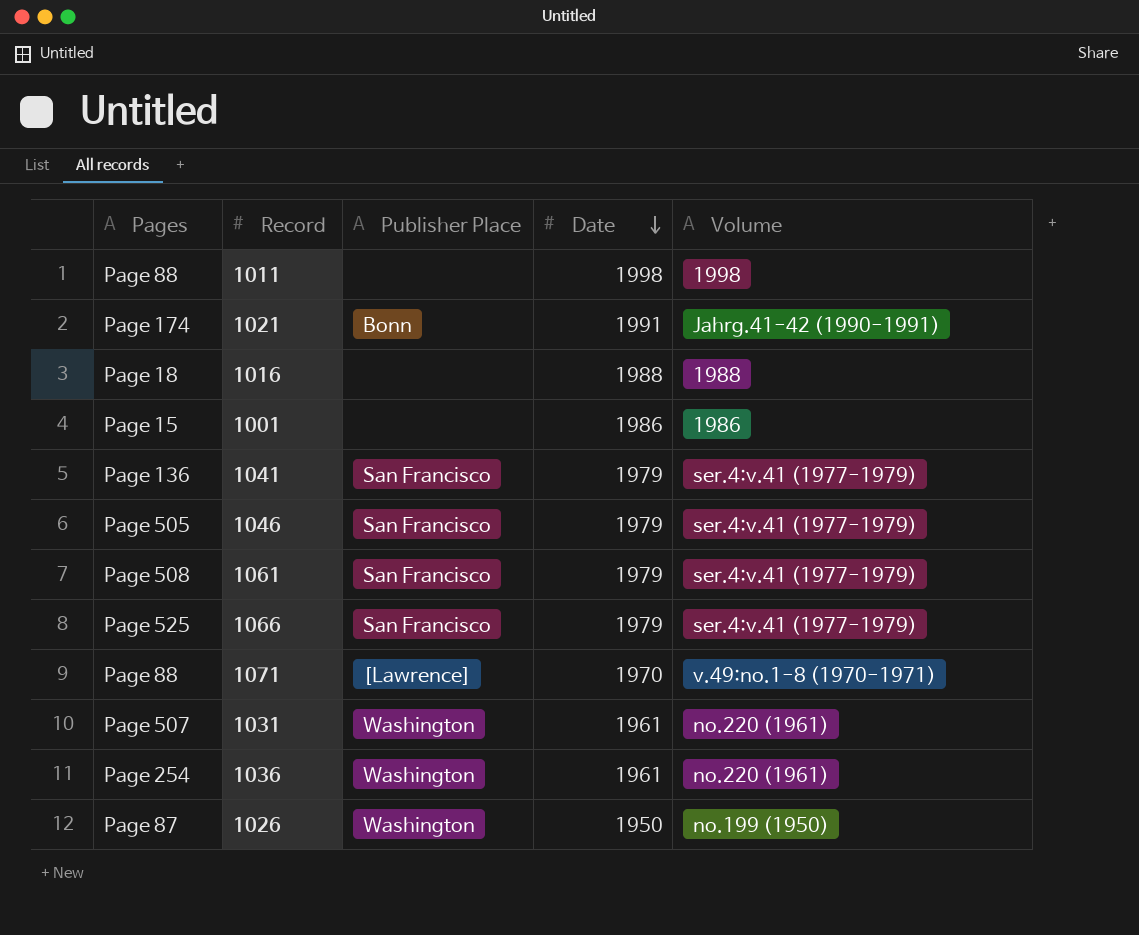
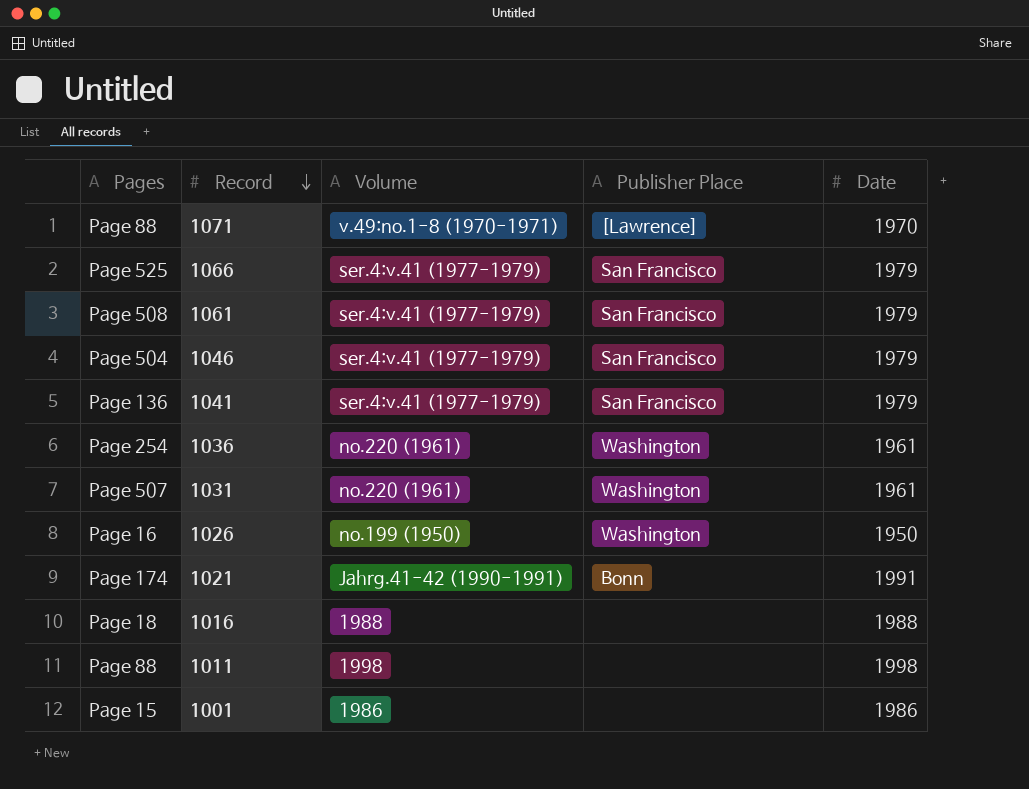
row order: Date descending -> Record descending
column Volume | position: 5 -> 3
1046 | Pages: Page 505 -> Page 504
1026 | Pages: Page 87 -> Page 16

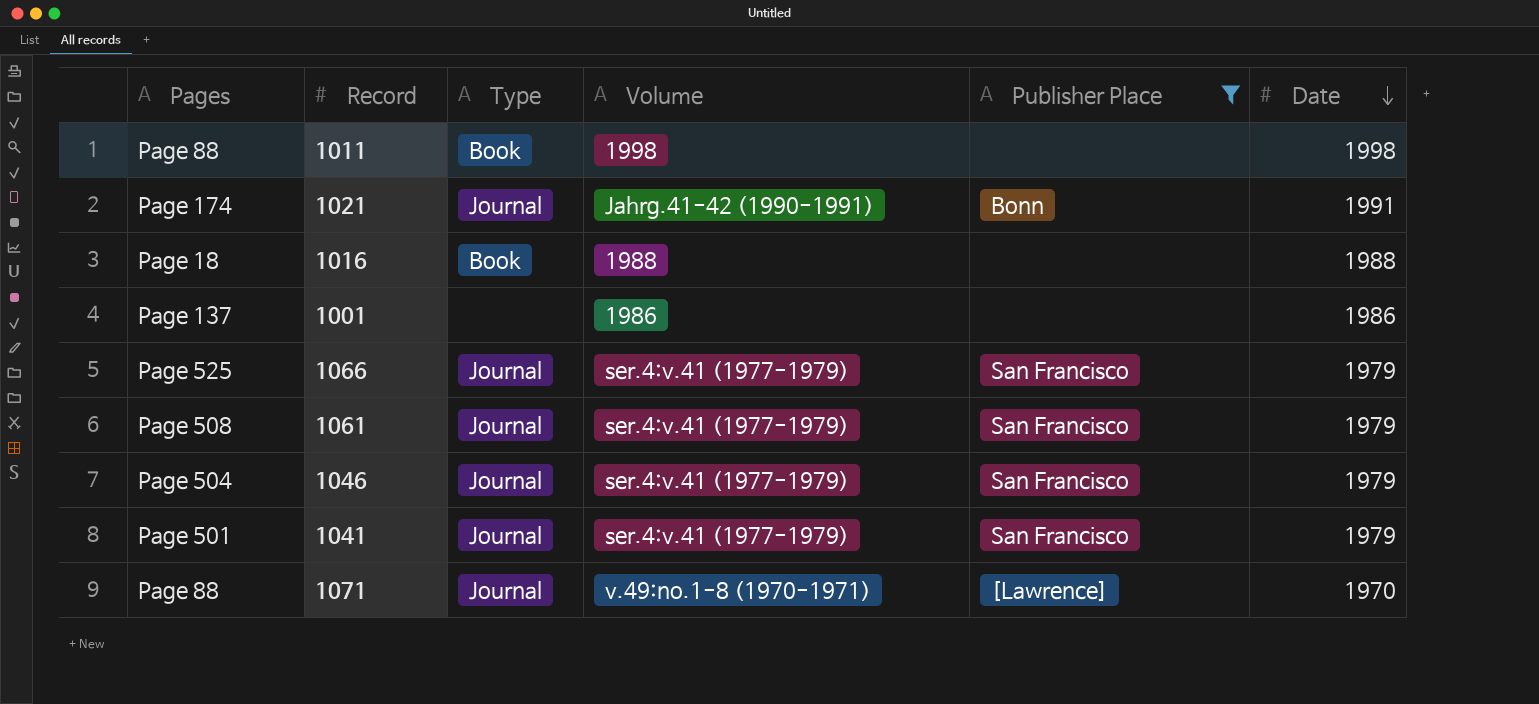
filter: none -> Publisher Place != Washington
row order: Record descending -> Date descending
column Type | position: none -> 3
1001 | Pages: Page 15 -> Page 137
1041 | Pages: Page 136 -> Page 501

